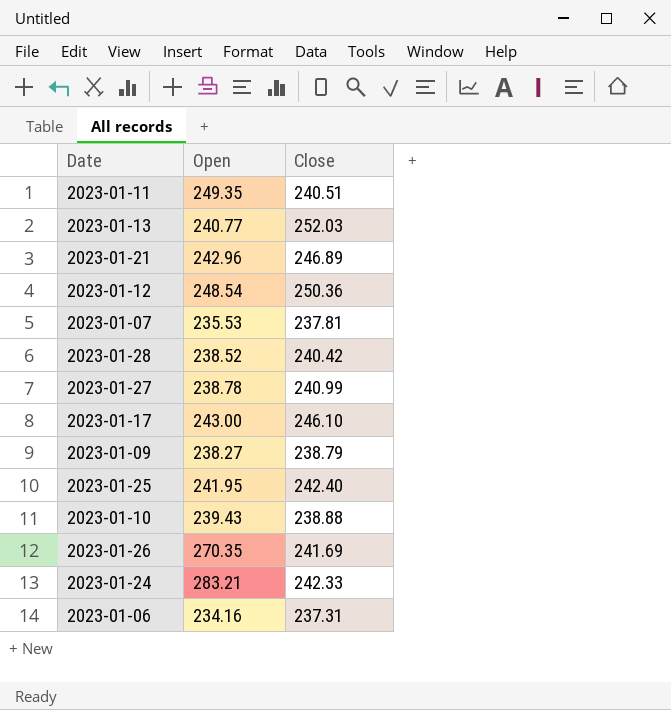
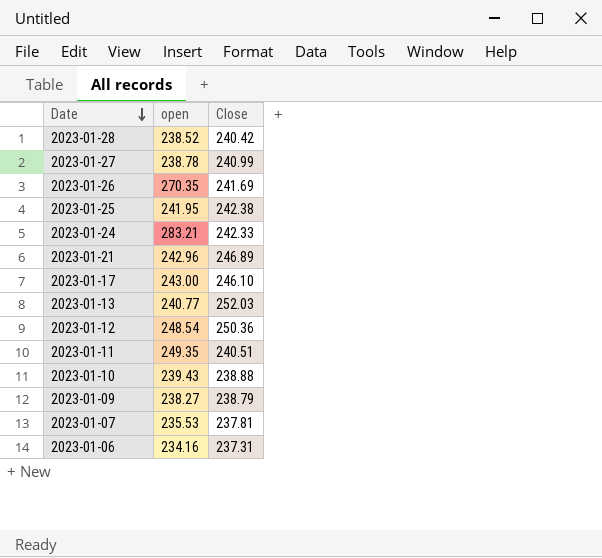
row order: none -> Date descending
column name: Open -> open
2023-01-25 | Close: 242.40 -> 242.38

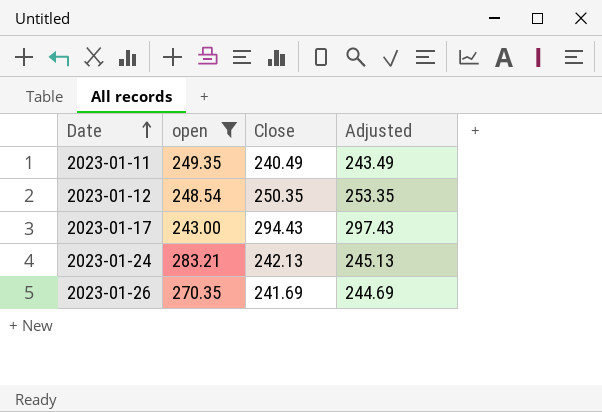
filter: none -> open >= 243.00
row order: Date descending -> Date ascending
column Adjusted | formula: none -> [Close] + 3
2023-01-11 | Close: 240.51 -> 240.49
2023-01-12 | Close: 250.36 -> 250.35
2023-01-17 | Close: 246.10 -> 294.43
2023-01-24 | Close: 242.33 -> 242.13

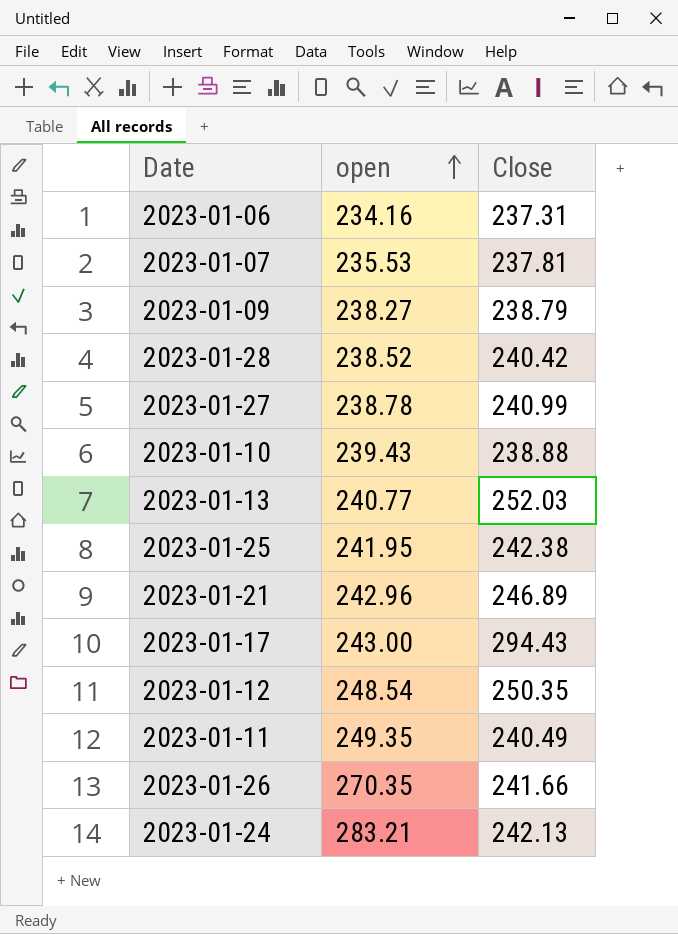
filter: open >= 243.00 -> none
row order: Date ascending -> open ascending
column Adjusted | formula: [Close] + 3 -> none
2023-01-26 | Close: 241.69 -> 241.66

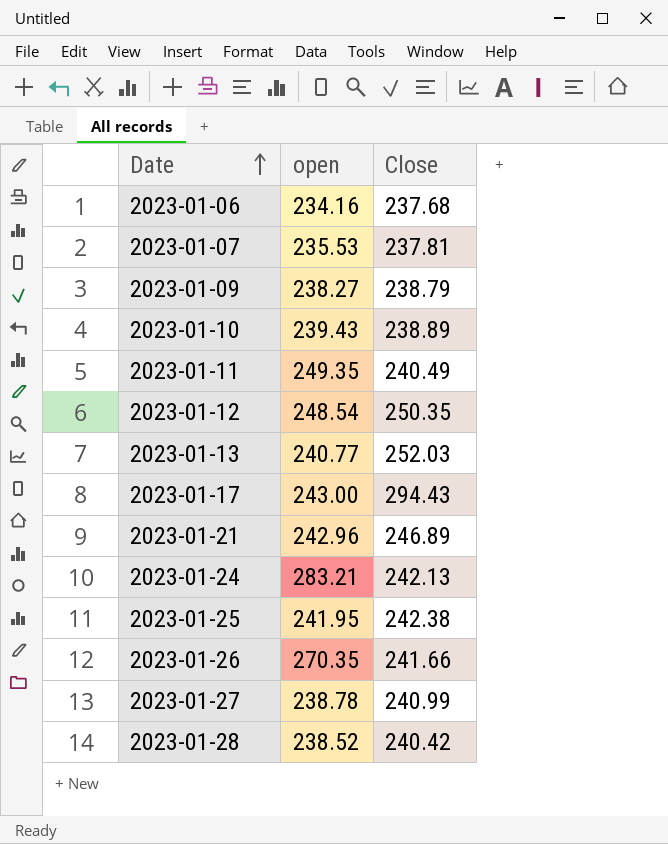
row order: open ascending -> Date ascending
2023-01-06 | Close: 237.31 -> 237.68
2023-01-10 | Close: 238.88 -> 238.89

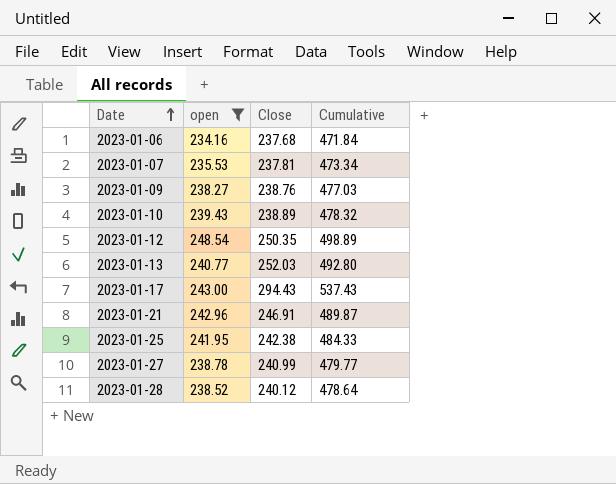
filter: none -> open <= 248.54
column Cumulative | formula: none -> [open] + [Close]
2023-01-09 | Close: 238.79 -> 238.76
2023-01-21 | Close: 246.89 -> 246.91
2023-01-28 | Close: 240.42 -> 240.12

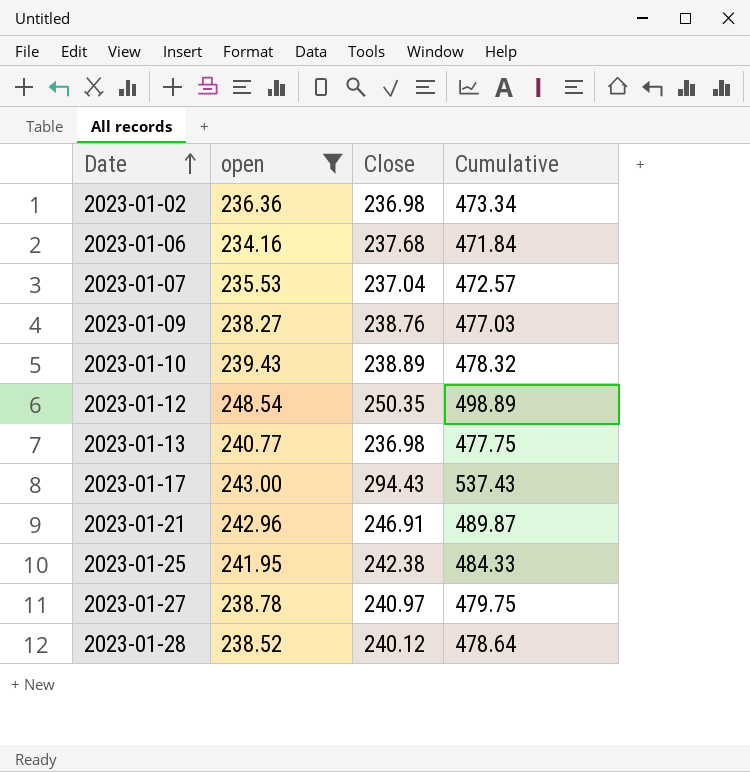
row 2023-01-02: none -> 236.36 | 236.98 | 473.34
2023-01-07 | Close: 237.81 -> 237.04
2023-01-07 | Cumulative: 473.34 -> 472.57
2023-01-13 | Close: 252.03 -> 236.98
2023-01-13 | Cumulative: 492.80 -> 477.75
2023-01-27 | Close: 240.99 -> 240.97
2023-01-27 | Cumulative: 479.77 -> 479.75

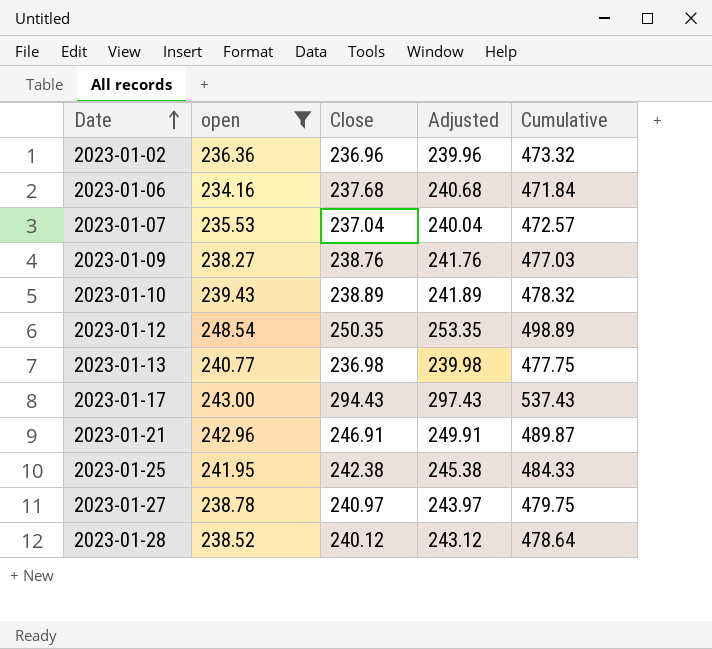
column Adjusted | formula: none -> [Close] + 3
2023-01-02 | Close: 236.98 -> 236.96
2023-01-02 | Cumulative: 473.34 -> 473.32

